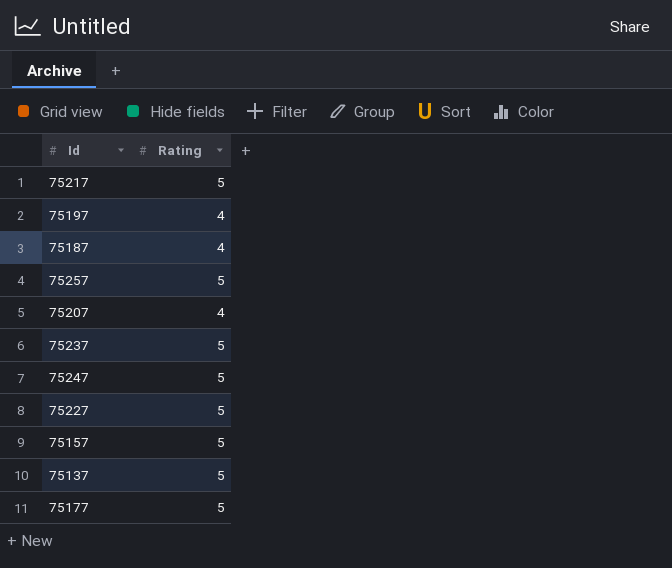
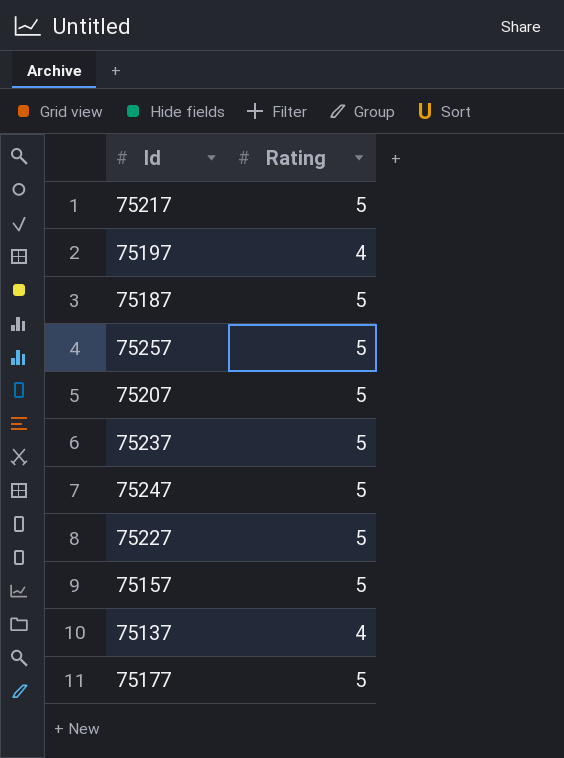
75187 | Rating: 4 -> 5
75207 | Rating: 4 -> 5
75137 | Rating: 5 -> 4

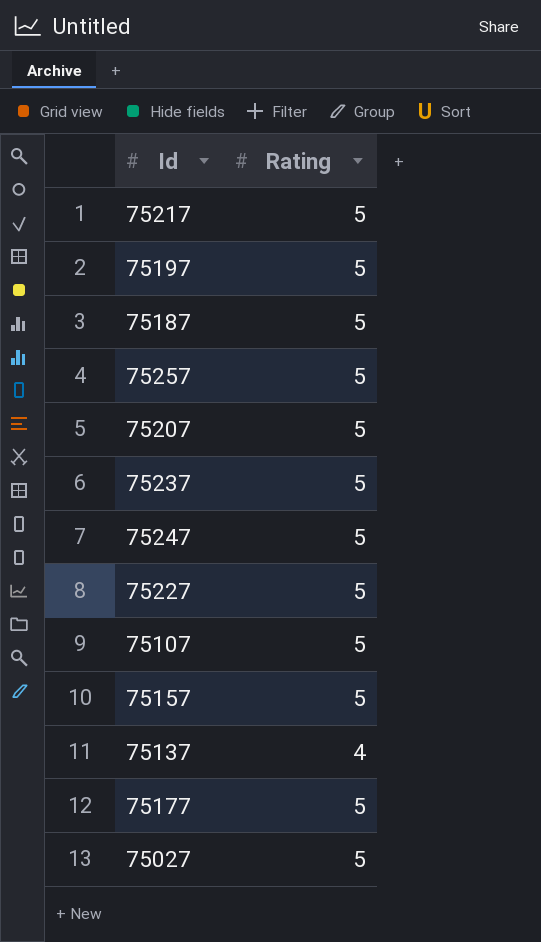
75197 | Rating: 4 -> 5
row 75107: none -> 5
row 75027: none -> 5

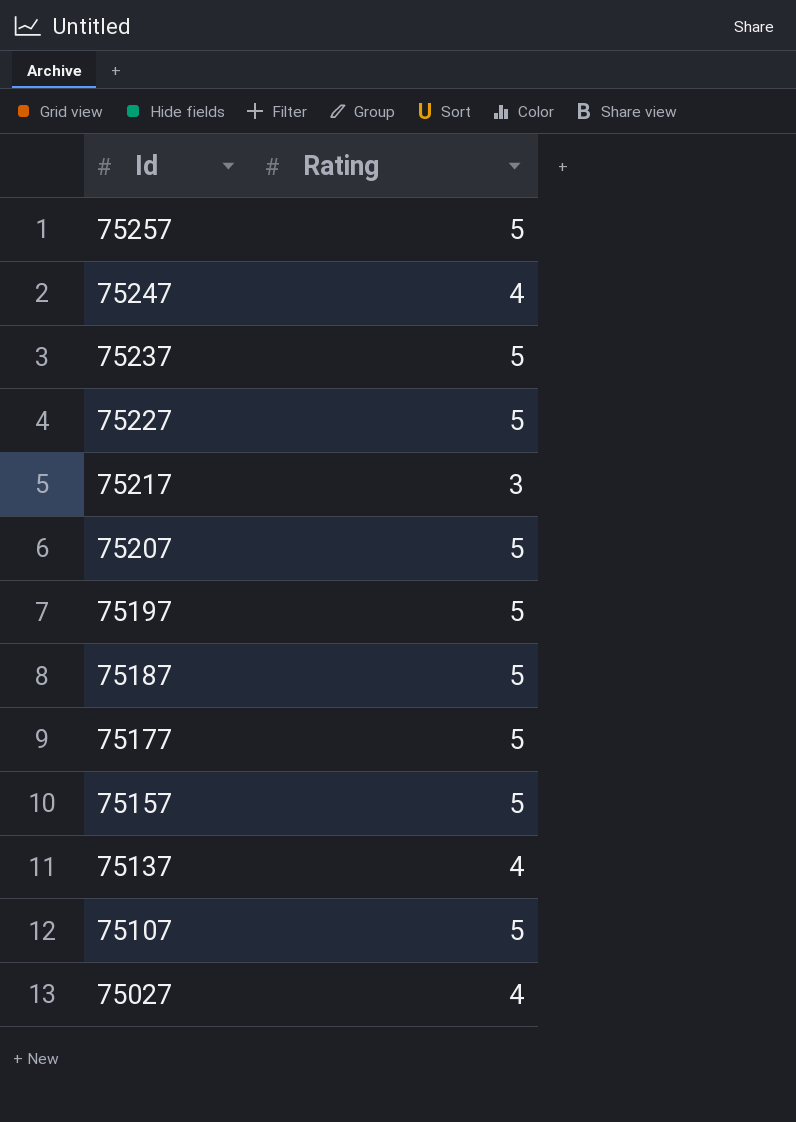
row order: none -> Id descending
75247 | Rating: 5 -> 4
75217 | Rating: 5 -> 3
75027 | Rating: 5 -> 4

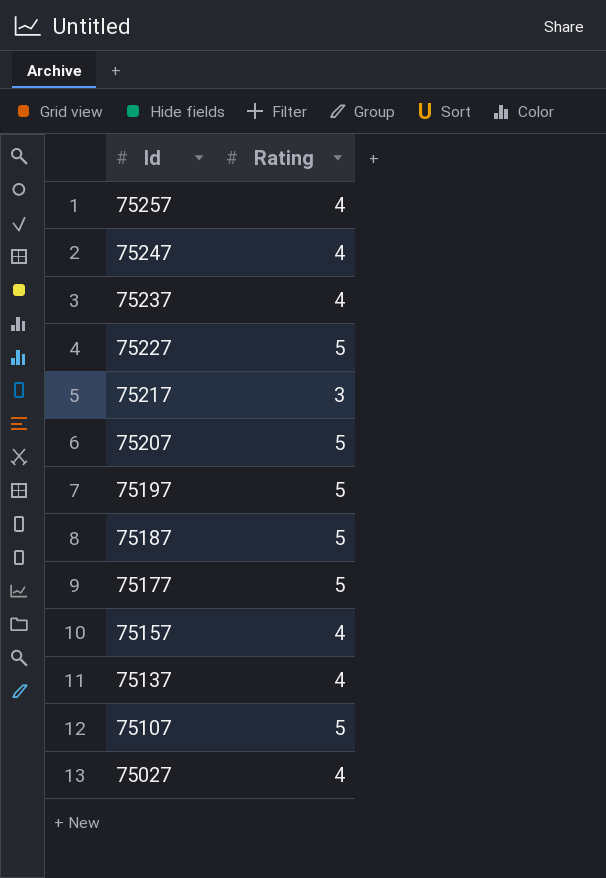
75257 | Rating: 5 -> 4
75237 | Rating: 5 -> 4
75157 | Rating: 5 -> 4

